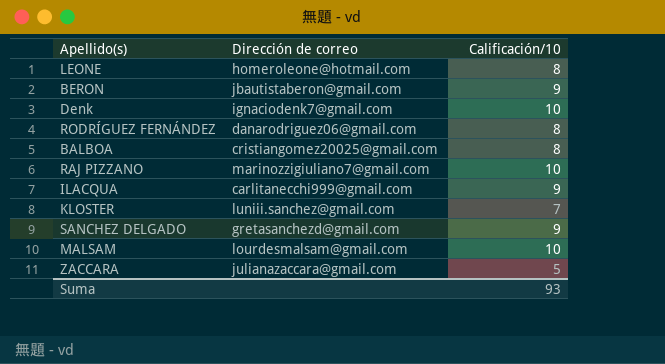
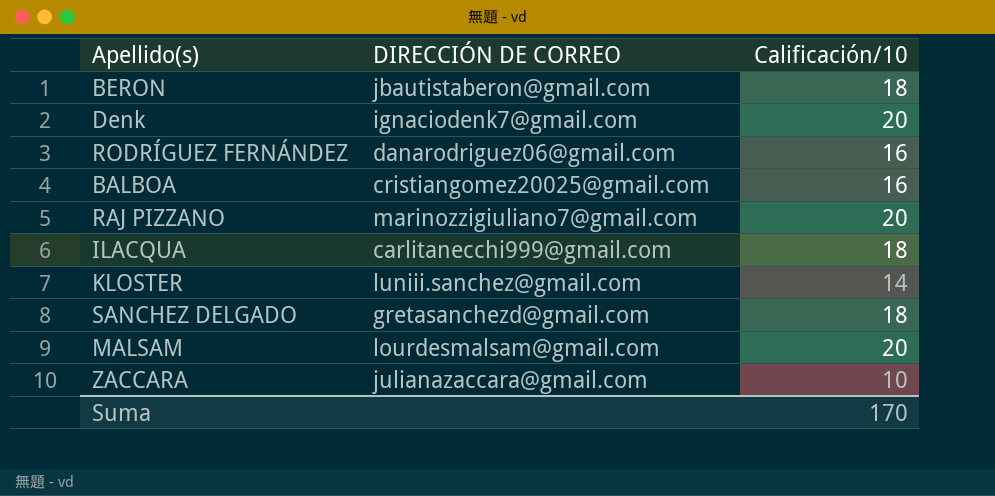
column name: Dirección de correo -> DIRECCIÓN DE CORREO
row LEONE: homeroleone@hotmail.com | 8 -> none
BERON | Calificación/10: 9 -> 18
Denk | Calificación/10: 10 -> 20
RODRÍGUEZ FERNÁNDEZ | Calificación/10: 8 -> 16
BALBOA | Calificación/10: 8 -> 16
RAJ PIZZANO | Calificación/10: 10 -> 20
ILACQUA | Calificación/10: 9 -> 18
KLOSTER | Calificación/10: 7 -> 14
SANCHEZ DELGADO | Calificación/10: 9 -> 18
MALSAM | Calificación/10: 10 -> 20
ZACCARA | Calificación/10: 5 -> 10
Suma | Calificación/10: 93 -> 170

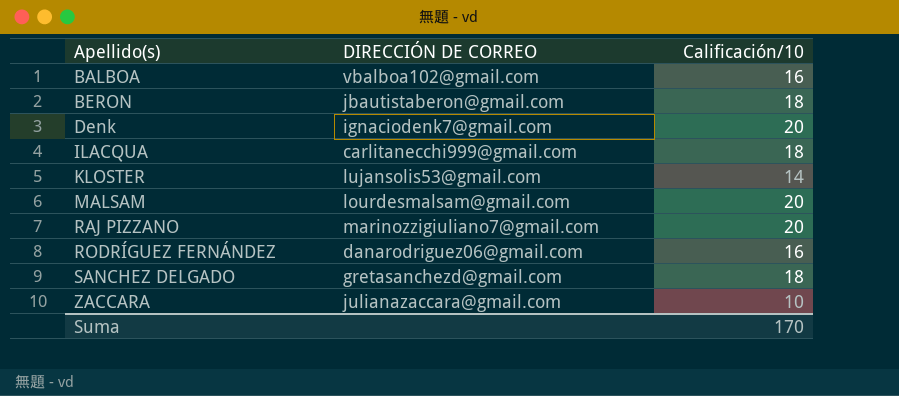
row order: none -> Apellido(s) ascending
BALBOA | DIRECCIÓN DE CORREO: cristiangomez20025@gmail.com -> vbalboa102@gmail.com
KLOSTER | DIRECCIÓN DE CORREO: luniii.sanchez@gmail.com -> lujansolis53@gmail.com

